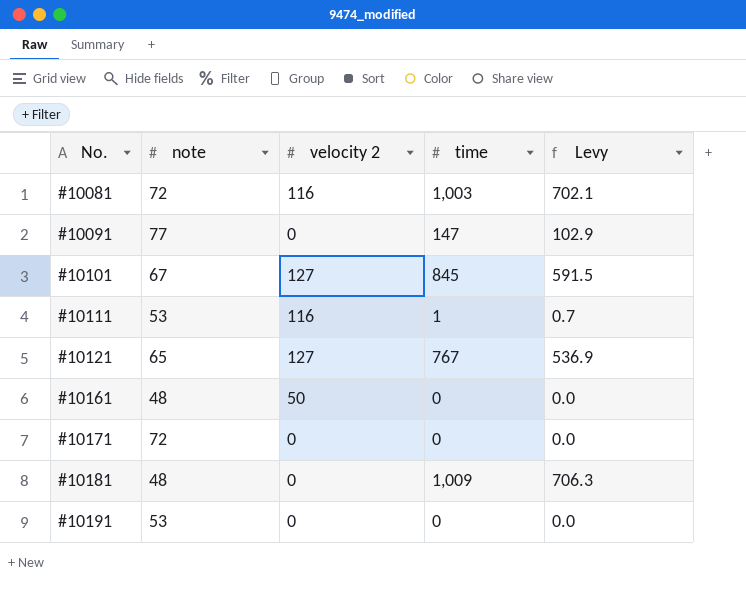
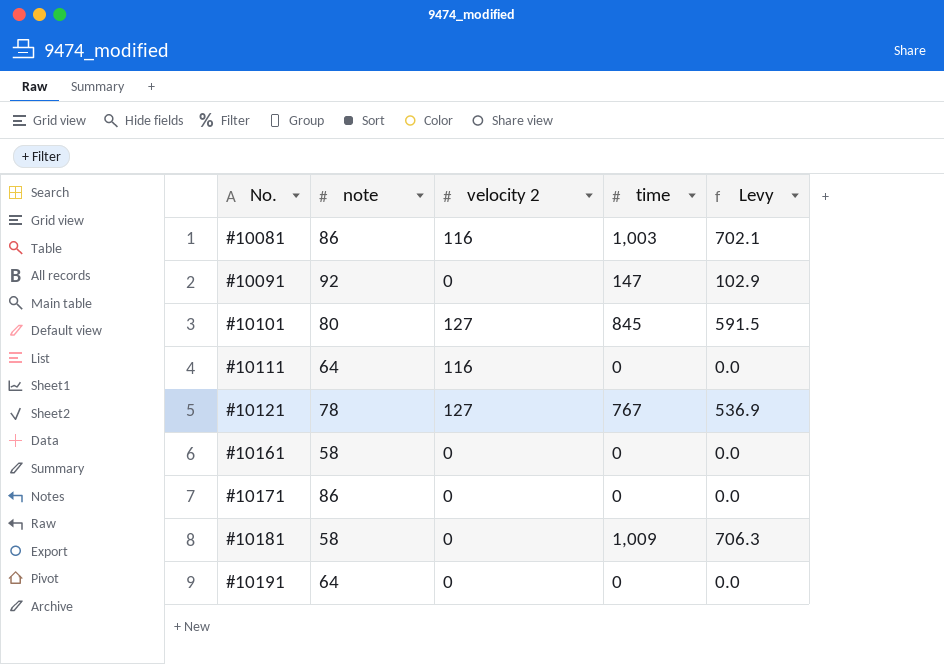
#10081 | note: 72 -> 86
#10091 | note: 77 -> 92
#10101 | note: 67 -> 80
#10111 | note: 53 -> 64
#10111 | time: 1 -> 0
#10111 | Levy: 0.7 -> 0.0
#10121 | note: 65 -> 78
#10161 | note: 48 -> 58
#10161 | velocity 2: 50 -> 0
#10171 | note: 72 -> 86
#10181 | note: 48 -> 58
#10191 | note: 53 -> 64

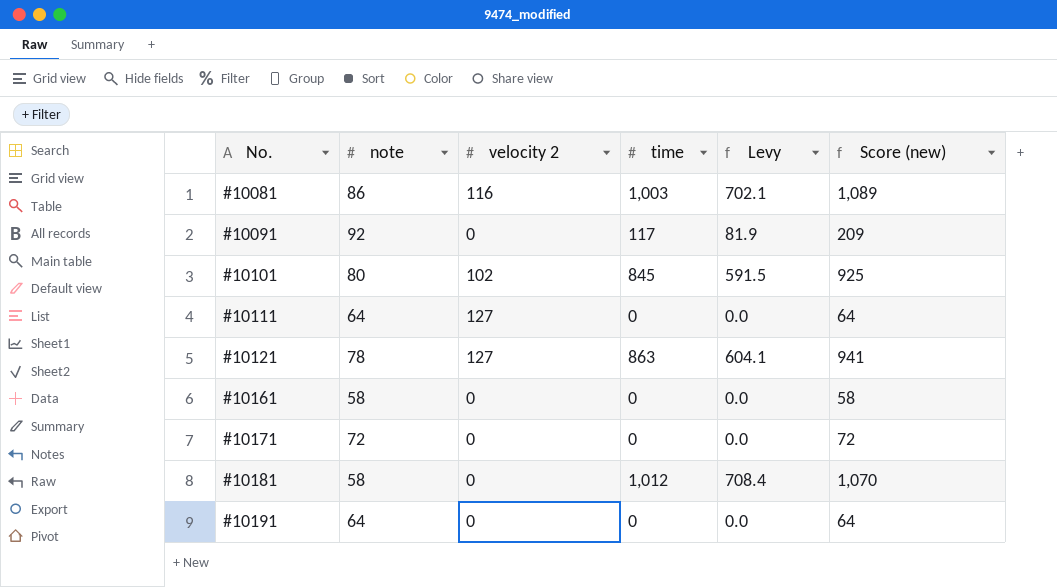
column Score (new) | formula: none -> [note] + [time]
#10091 | time: 147 -> 117
#10091 | Levy: 102.9 -> 81.9
#10101 | velocity 2: 127 -> 102
#10111 | velocity 2: 116 -> 127
#10121 | time: 767 -> 863
#10121 | Levy: 536.9 -> 604.1
#10171 | note: 86 -> 72
#10181 | time: 1,009 -> 1,012
#10181 | Levy: 706.3 -> 708.4

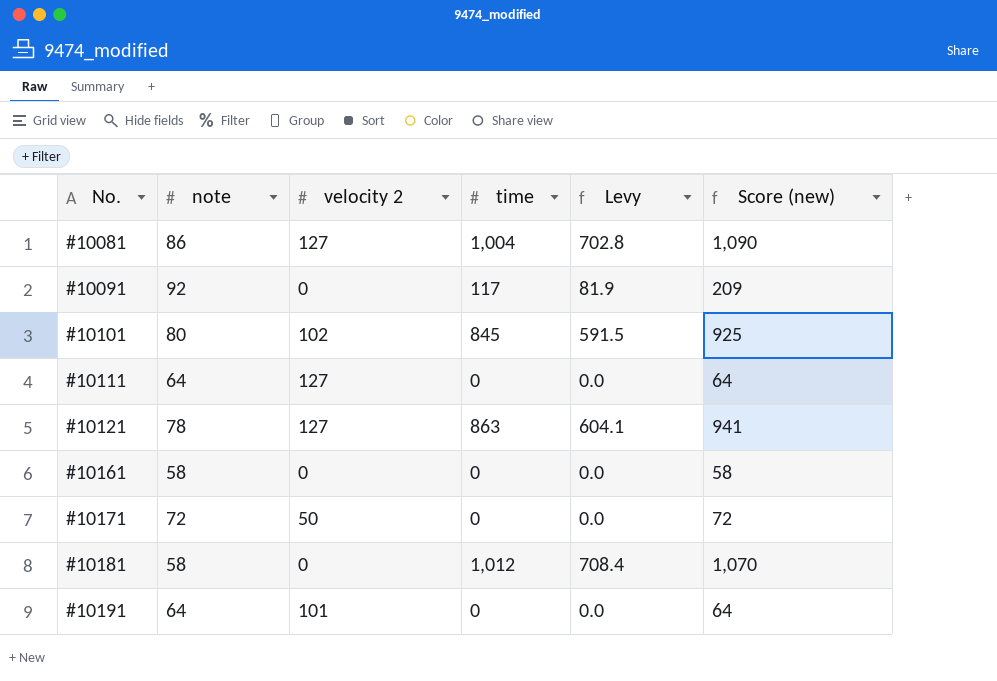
#10081 | velocity 2: 116 -> 127
#10081 | time: 1,003 -> 1,004
#10081 | Levy: 702.1 -> 702.8
#10081 | Score (new): 1,089 -> 1,090
#10171 | velocity 2: 0 -> 50
#10191 | velocity 2: 0 -> 101

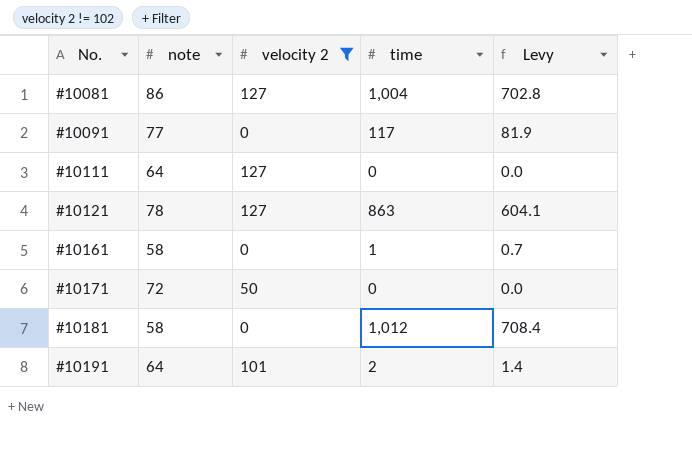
filter: none -> velocity 2 != 102
column Score (new) | formula: [note] + [time] -> none
#10091 | note: 92 -> 77
#10161 | time: 0 -> 1
#10161 | Levy: 0.0 -> 0.7
#10191 | time: 0 -> 2
#10191 | Levy: 0.0 -> 1.4

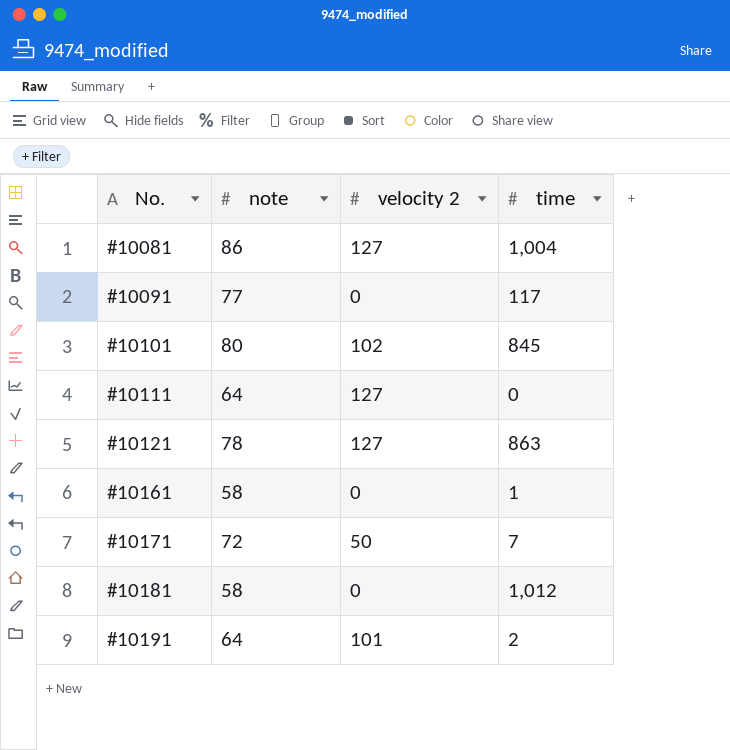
filter: velocity 2 != 102 -> none
column Levy | formula: [time] * 0.7 -> none
#10171 | time: 0 -> 7

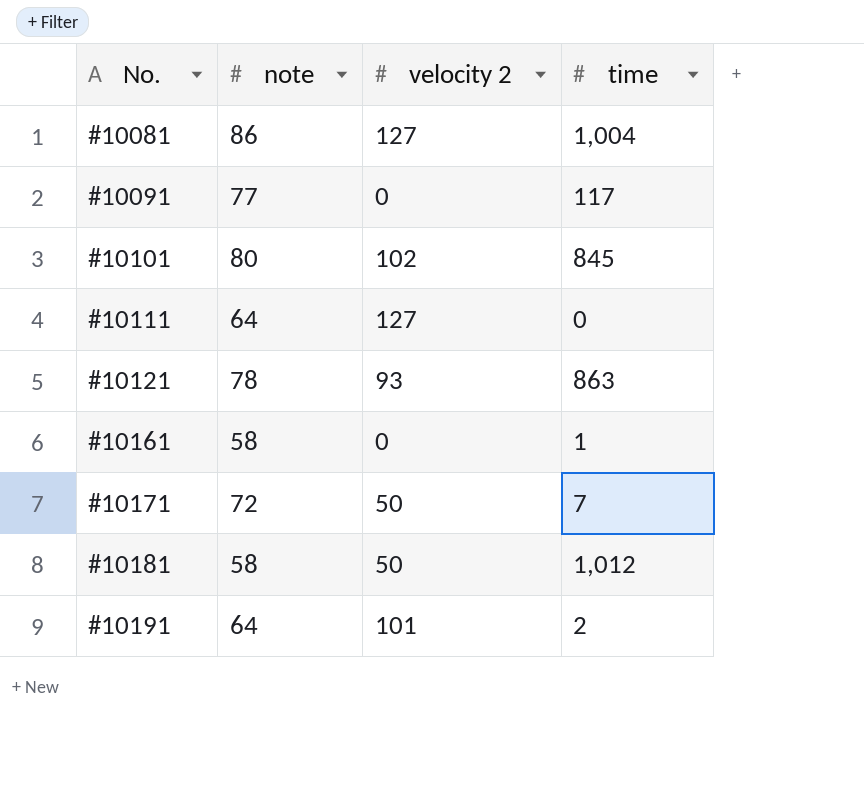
#10121 | velocity 2: 127 -> 93
#10181 | velocity 2: 0 -> 50

